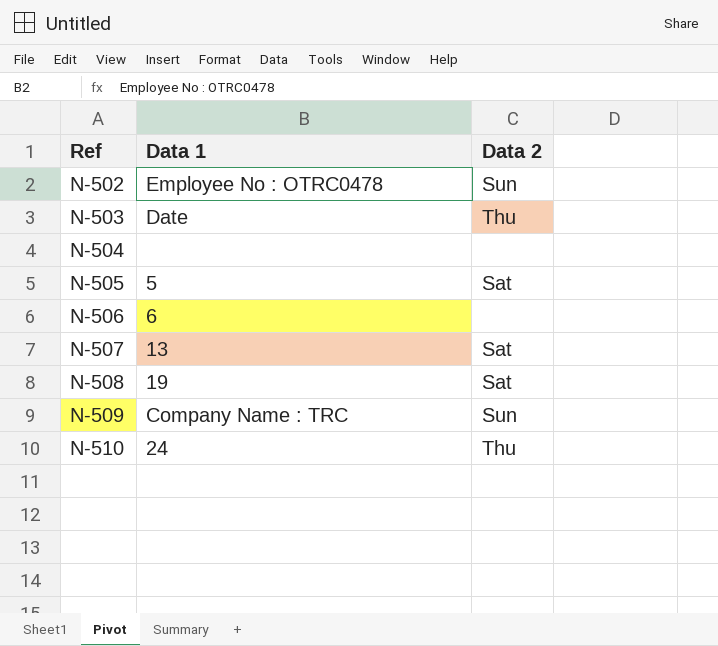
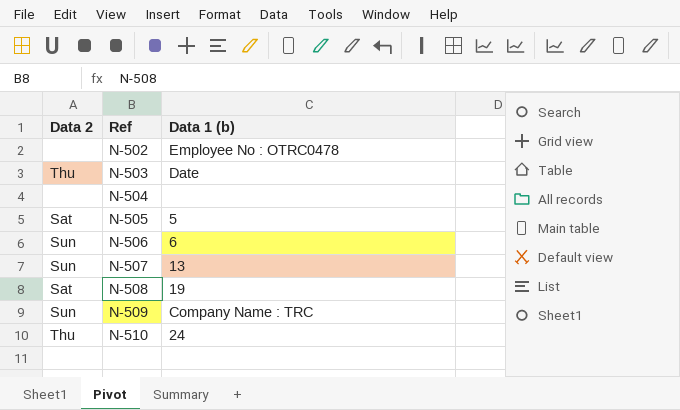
column Data 2 | position: 3 -> 1
column name: Data 1 -> Data 1 (b)
N-502 | Data 2: Sun -> none
N-506 | Data 2: none -> Sun
N-507 | Data 2: Sat -> Sun

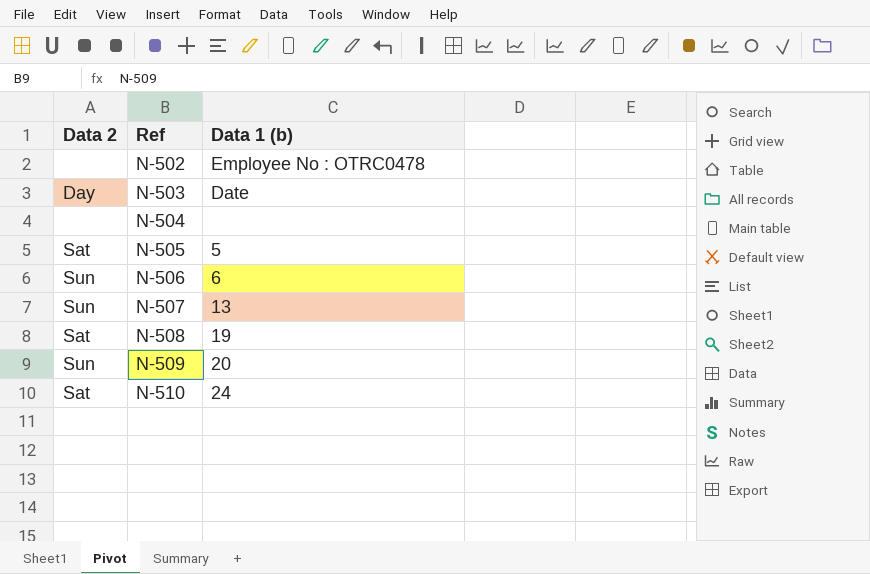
N-503 | Data 2: Thu -> Day
N-509 | Data 1 (b): Company Name : TRC -> 20
N-510 | Data 2: Thu -> Sat

